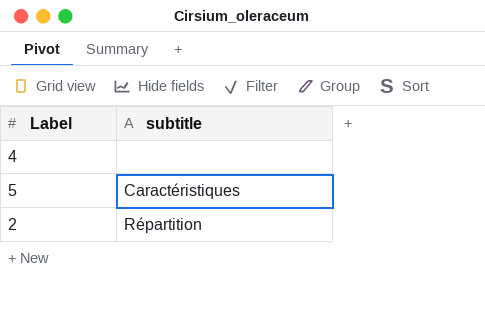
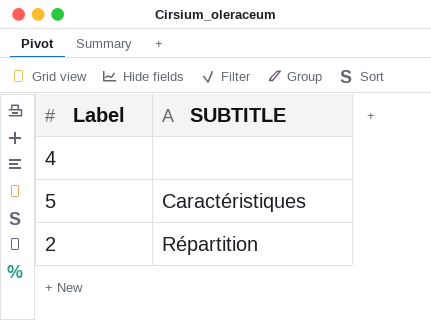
column name: subtitle -> SUBTITLE

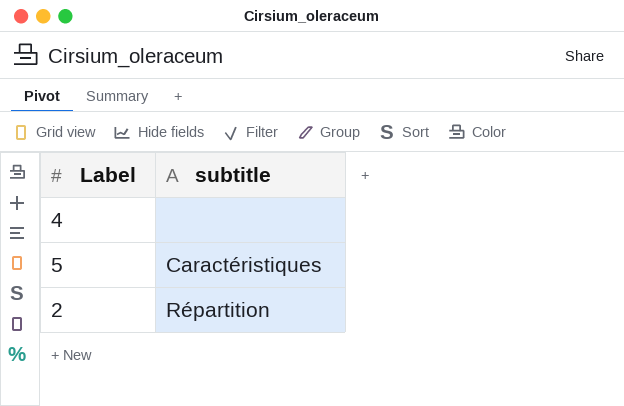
column name: SUBTITLE -> subtitle

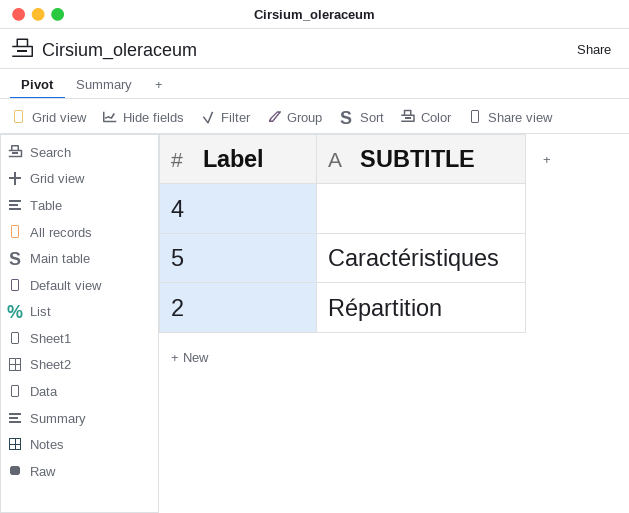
column name: subtitle -> SUBTITLE

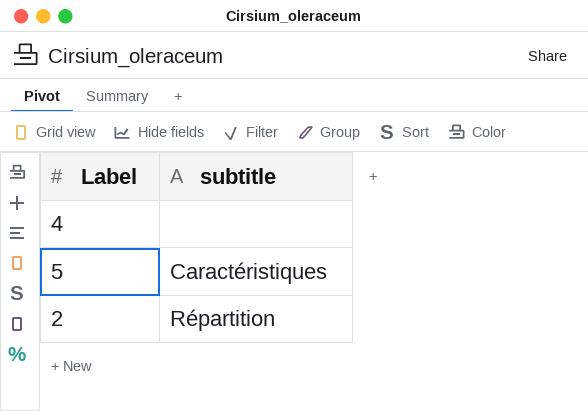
column name: SUBTITLE -> subtitle

